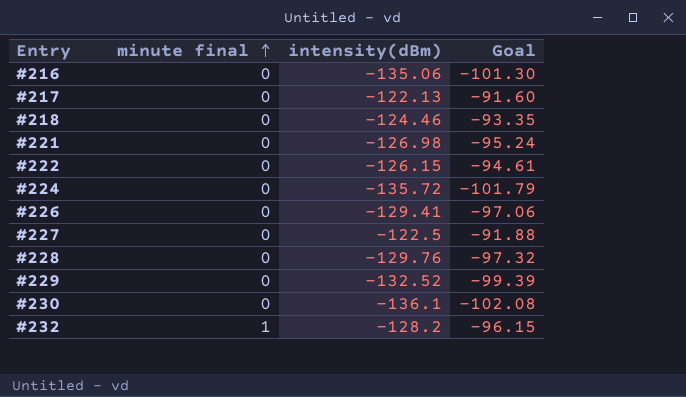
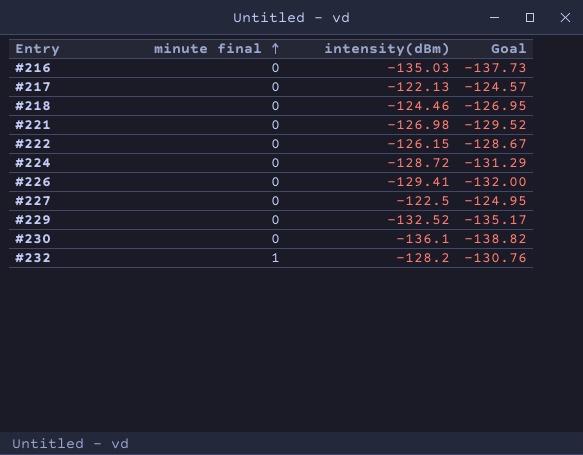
column Goal | formula: [intensity(dBm)] * 0.75 -> [intensity(dBm)] * 1.02
row #228: 0 | -129.76 | -97.32 -> none
#216 | intensity(dBm): -135.06 -> -135.03
#224 | intensity(dBm): -135.72 -> -128.72

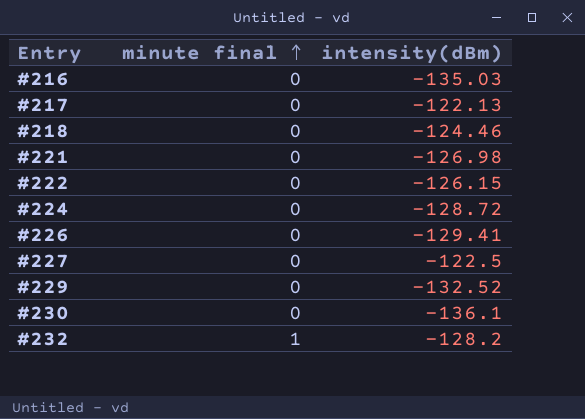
column Goal | formula: [intensity(dBm)] * 1.02 -> none

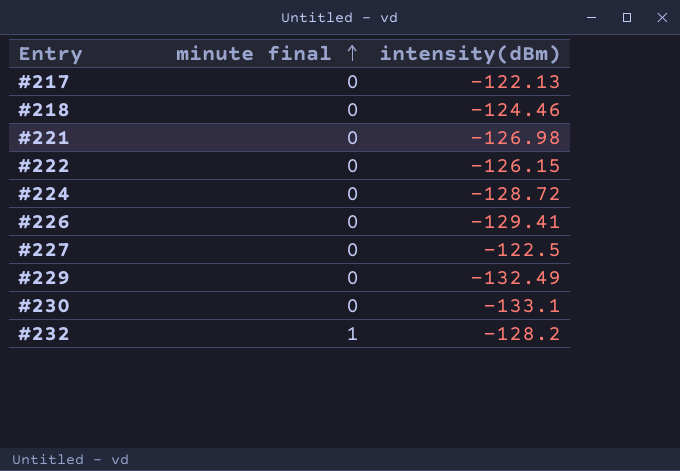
row #216: 0 | -135.03 -> none
#229 | intensity(dBm): -132.52 -> -132.49
#230 | intensity(dBm): -136.1 -> -133.1

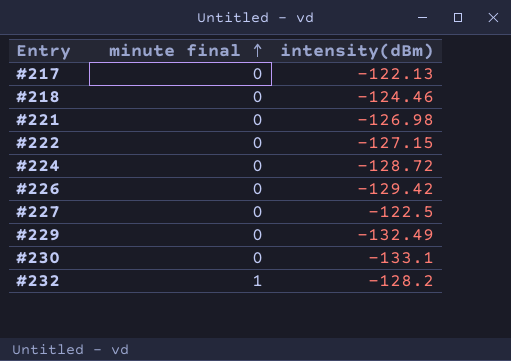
#222 | intensity(dBm): -126.15 -> -127.15
#226 | intensity(dBm): -129.41 -> -129.42

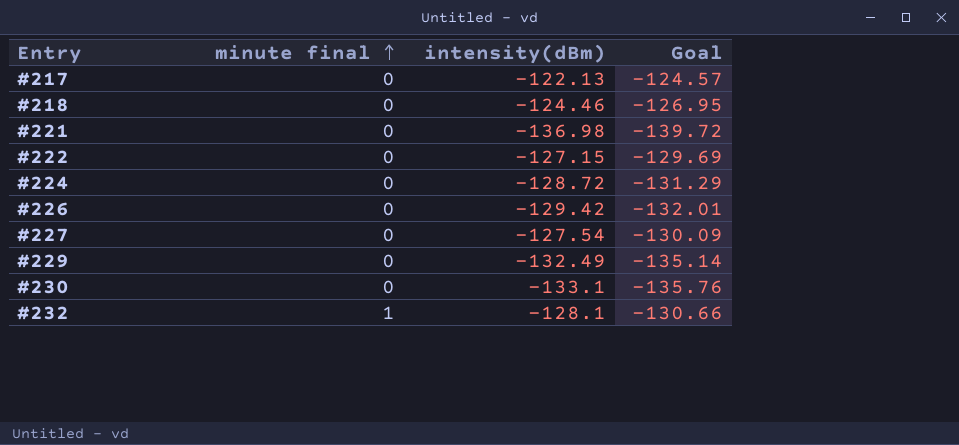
column Goal | formula: none -> [intensity(dBm)] * 1.02
#221 | intensity(dBm): -126.98 -> -136.98
#227 | intensity(dBm): -122.5 -> -127.54
#232 | intensity(dBm): -128.2 -> -128.1

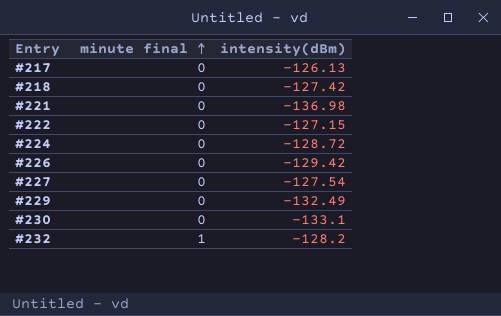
column Goal | formula: [intensity(dBm)] * 1.02 -> none
#217 | intensity(dBm): -122.13 -> -126.13
#218 | intensity(dBm): -124.46 -> -127.42
#232 | intensity(dBm): -128.1 -> -128.2

